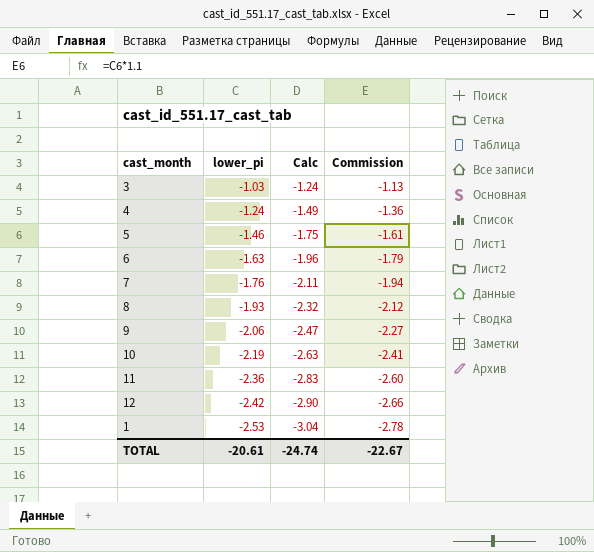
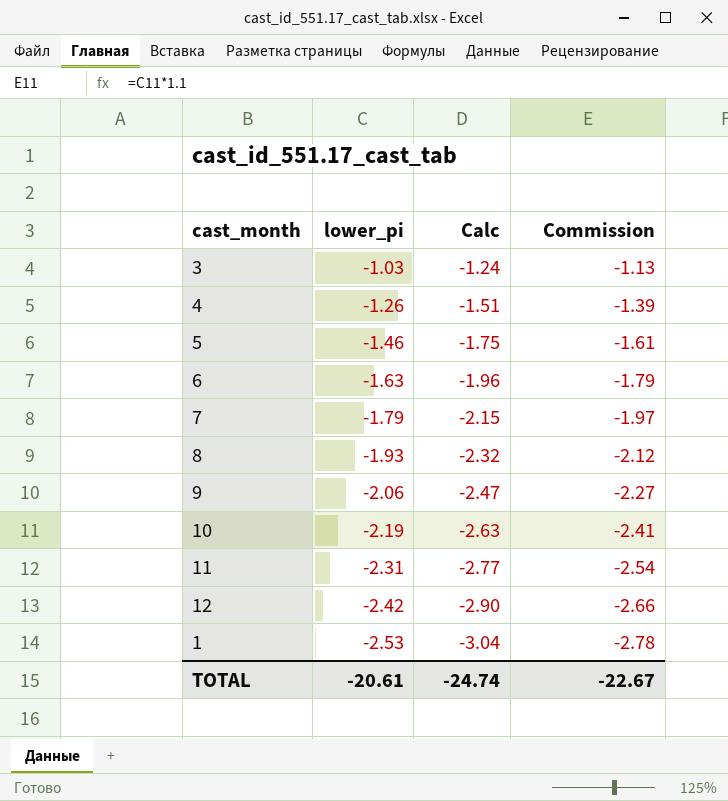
4 | lower_pi: -1.24 -> -1.26
4 | Calc: -1.49 -> -1.51
4 | Commission: -1.36 -> -1.39
7 | lower_pi: -1.76 -> -1.79
7 | Calc: -2.11 -> -2.15
7 | Commission: -1.94 -> -1.97
11 | lower_pi: -2.36 -> -2.31
11 | Calc: -2.83 -> -2.77
11 | Commission: -2.60 -> -2.54

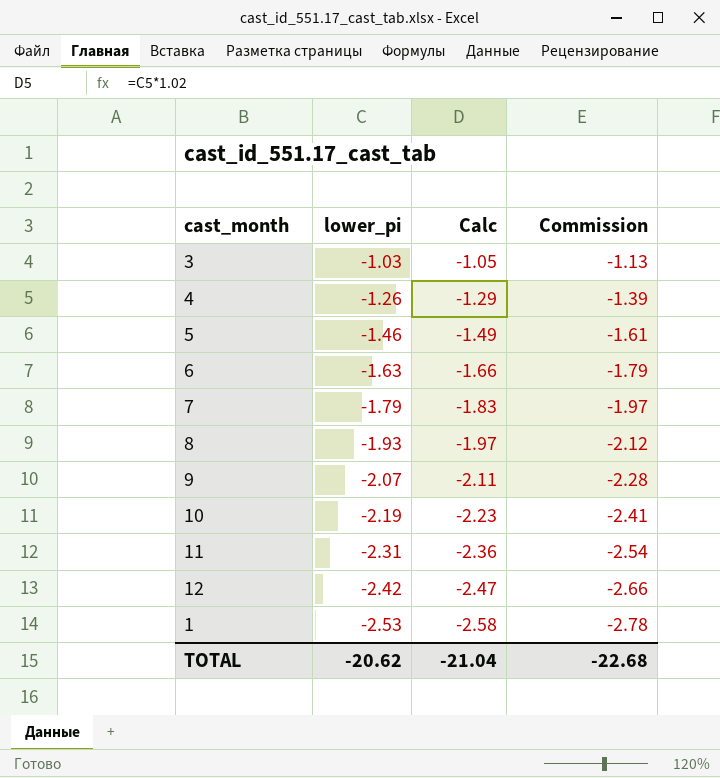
column Calc | formula: [lower_pi] * 1.2 -> [lower_pi] * 1.02
9 | lower_pi: -2.06 -> -2.07
9 | Commission: -2.27 -> -2.28
TOTAL | lower_pi: -20.61 -> -20.62
TOTAL | Calc: -24.74 -> -21.04
TOTAL | Commission: -22.67 -> -22.68

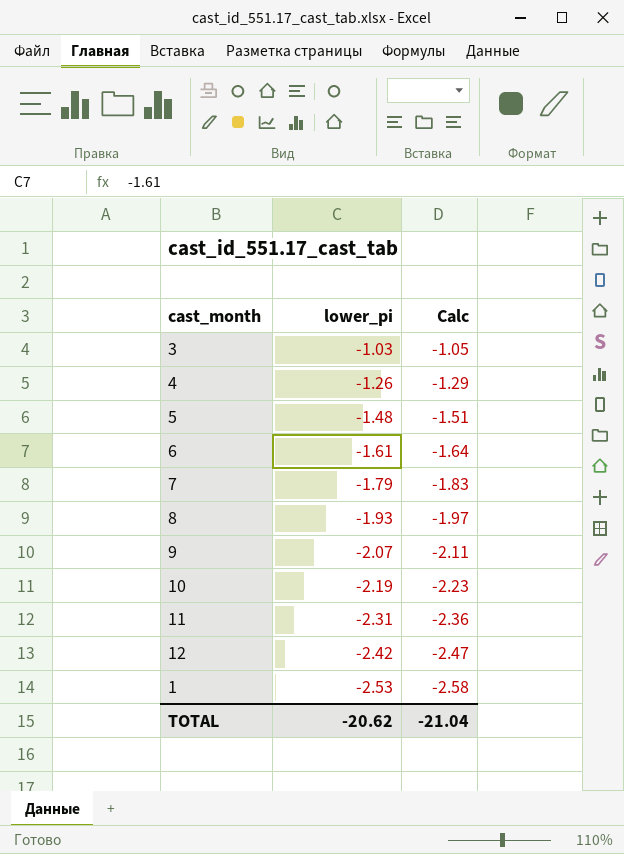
column Commission | formula: [lower_pi] * 1.1 -> none
5 | lower_pi: -1.46 -> -1.48
5 | Calc: -1.49 -> -1.51
6 | lower_pi: -1.63 -> -1.61
6 | Calc: -1.66 -> -1.64

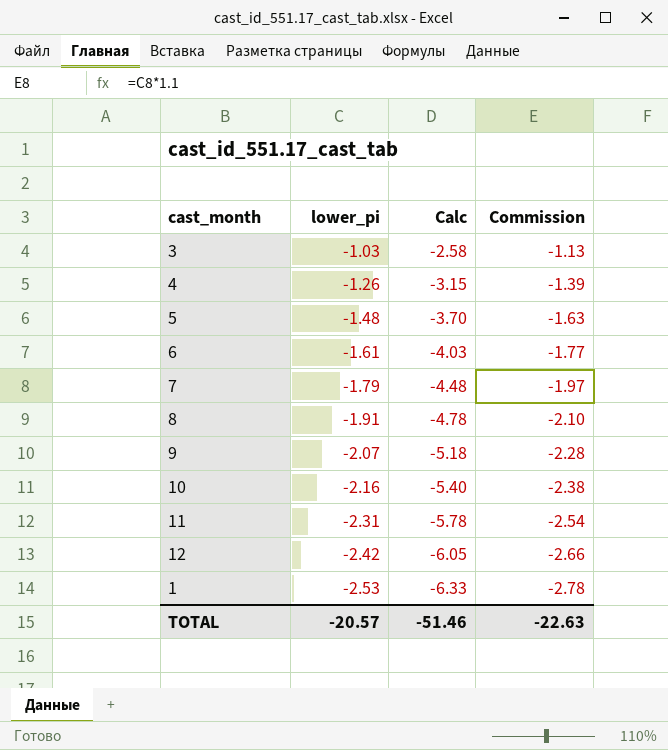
column Calc | formula: [lower_pi] * 1.02 -> [lower_pi] * 2.5
column Commission | formula: none -> [lower_pi] * 1.1
8 | lower_pi: -1.93 -> -1.91
10 | lower_pi: -2.19 -> -2.16
TOTAL | lower_pi: -20.62 -> -20.57
TOTAL | Calc: -21.04 -> -51.46

